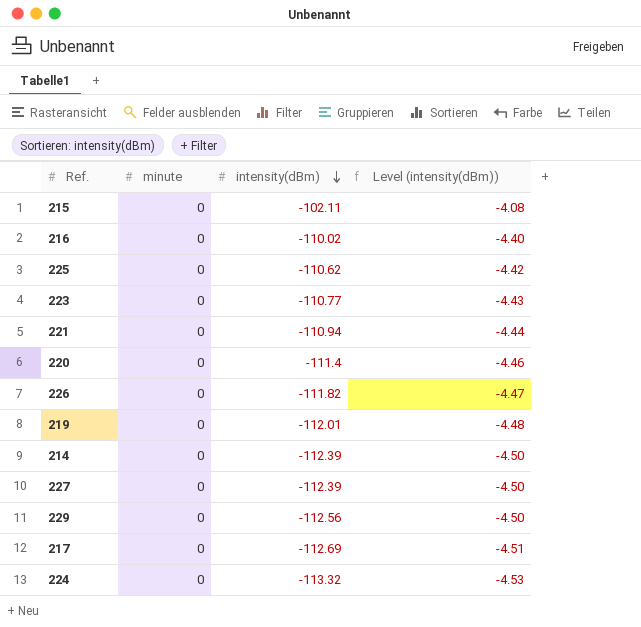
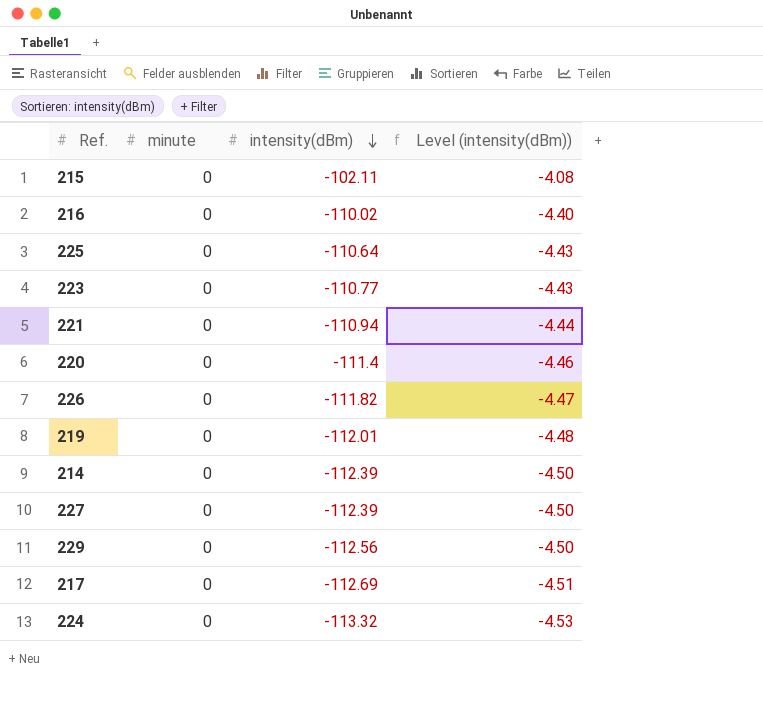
225 | intensity(dBm): -110.62 -> -110.64
225 | Level (intensity(dBm)): -4.42 -> -4.43

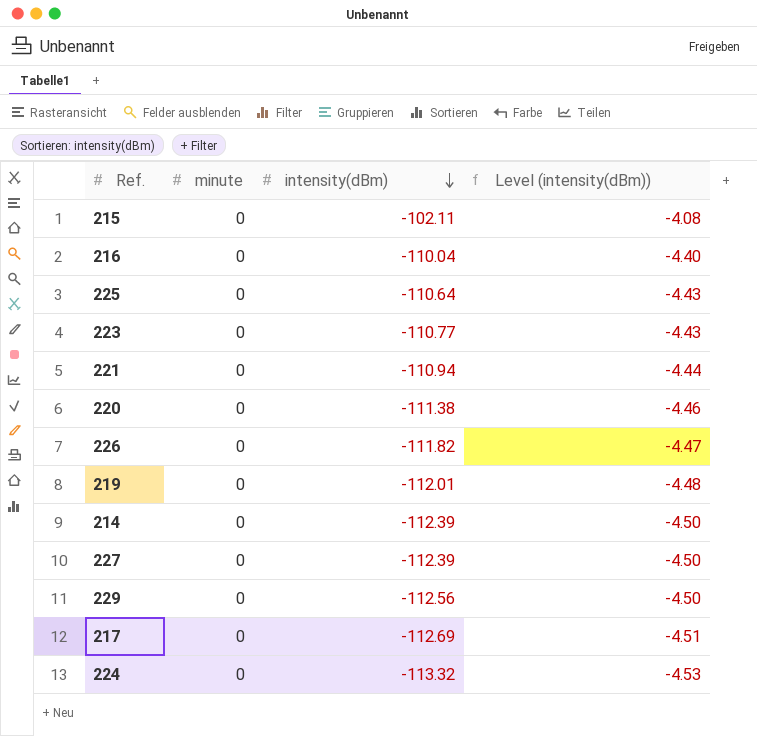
216 | intensity(dBm): -110.02 -> -110.04
220 | intensity(dBm): -111.4 -> -111.38

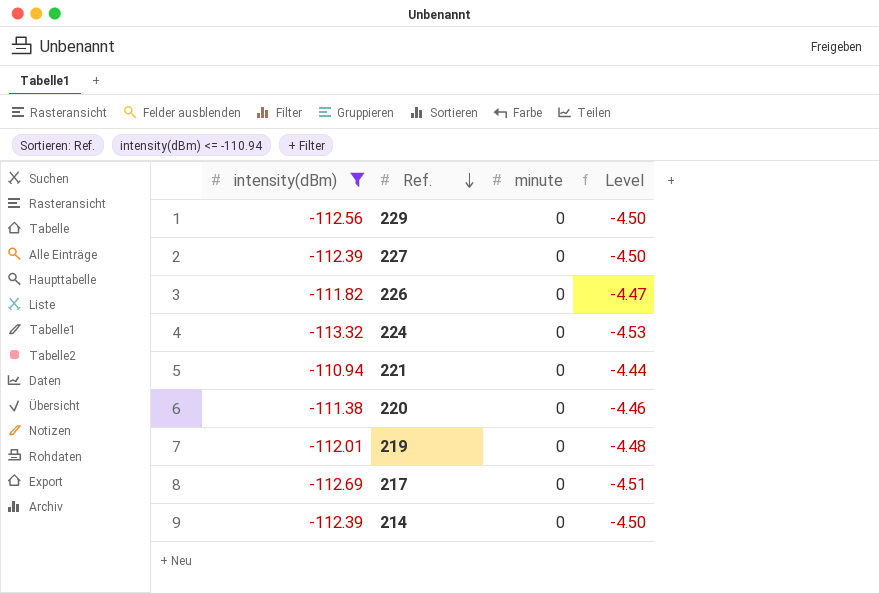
filter: none -> intensity(dBm) <= -110.94
row order: intensity(dBm) descending -> Ref. descending
column intensity(dBm) | position: 3 -> 1
column name: Level (intensity(dBm)) -> Level

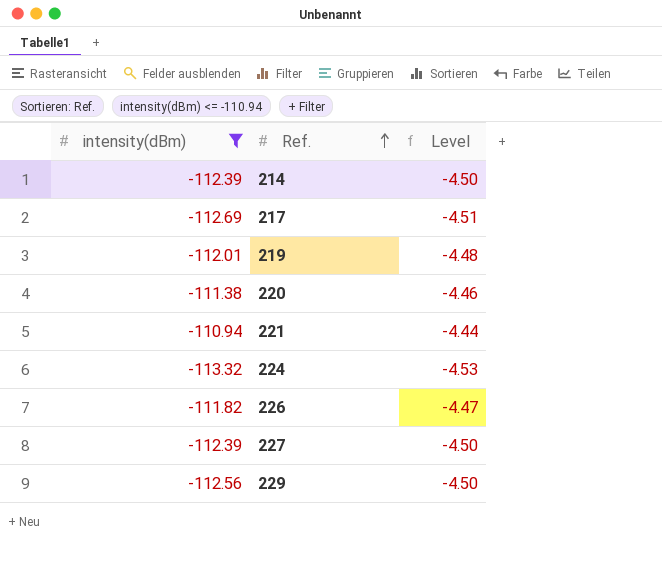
row order: Ref. descending -> Ref. ascending
column minute | position: 3 -> none

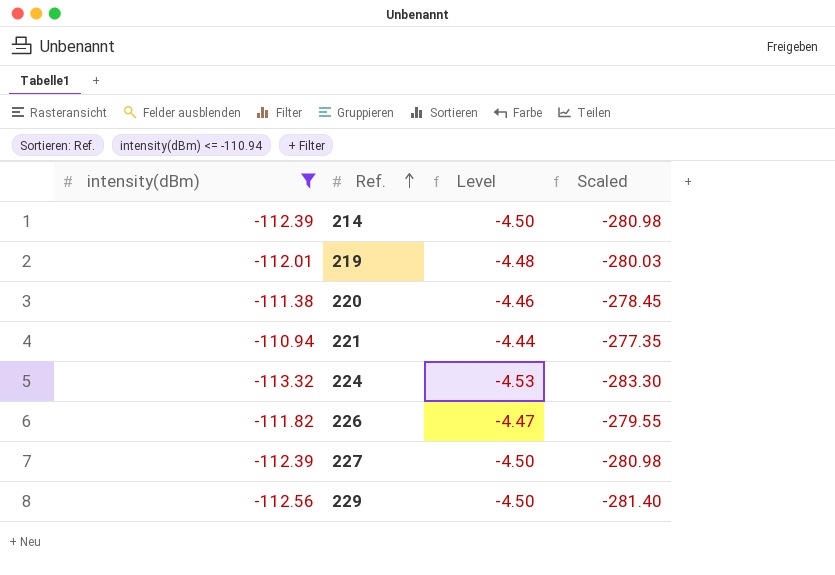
column Scaled | formula: none -> [intensity(dBm)] * 2.5
row 217: -112.69 | -4.51 -> none

